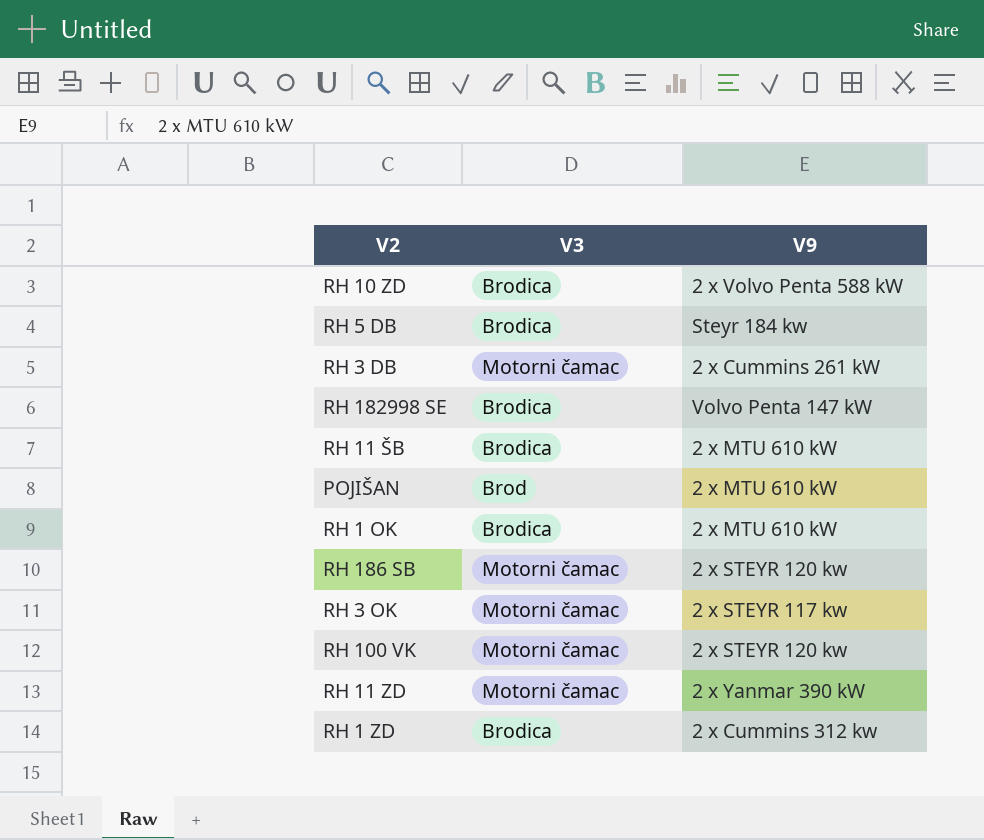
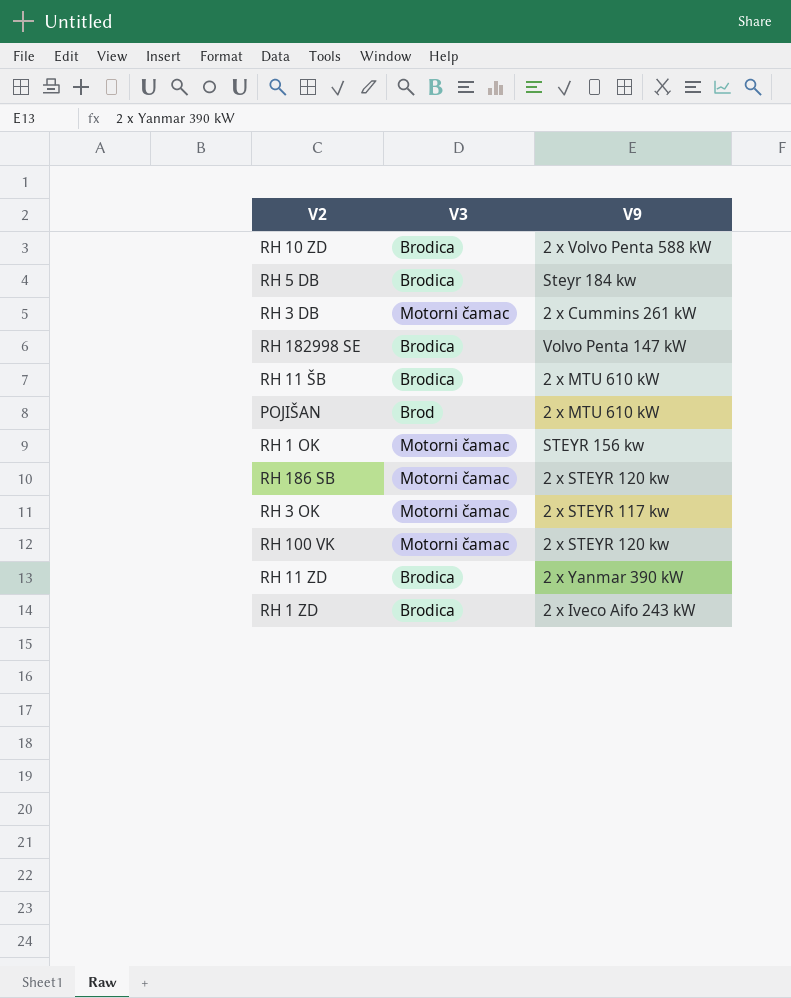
RH 1 OK | V3: Brodica -> Motorni čamac
RH 1 OK | V9: 2 x MTU 610 kW -> STEYR 156 kw
RH 11 ZD | V3: Motorni čamac -> Brodica
RH 1 ZD | V9: 2 x Cummins 312 kw -> 2 x Iveco Aifo 243 kW

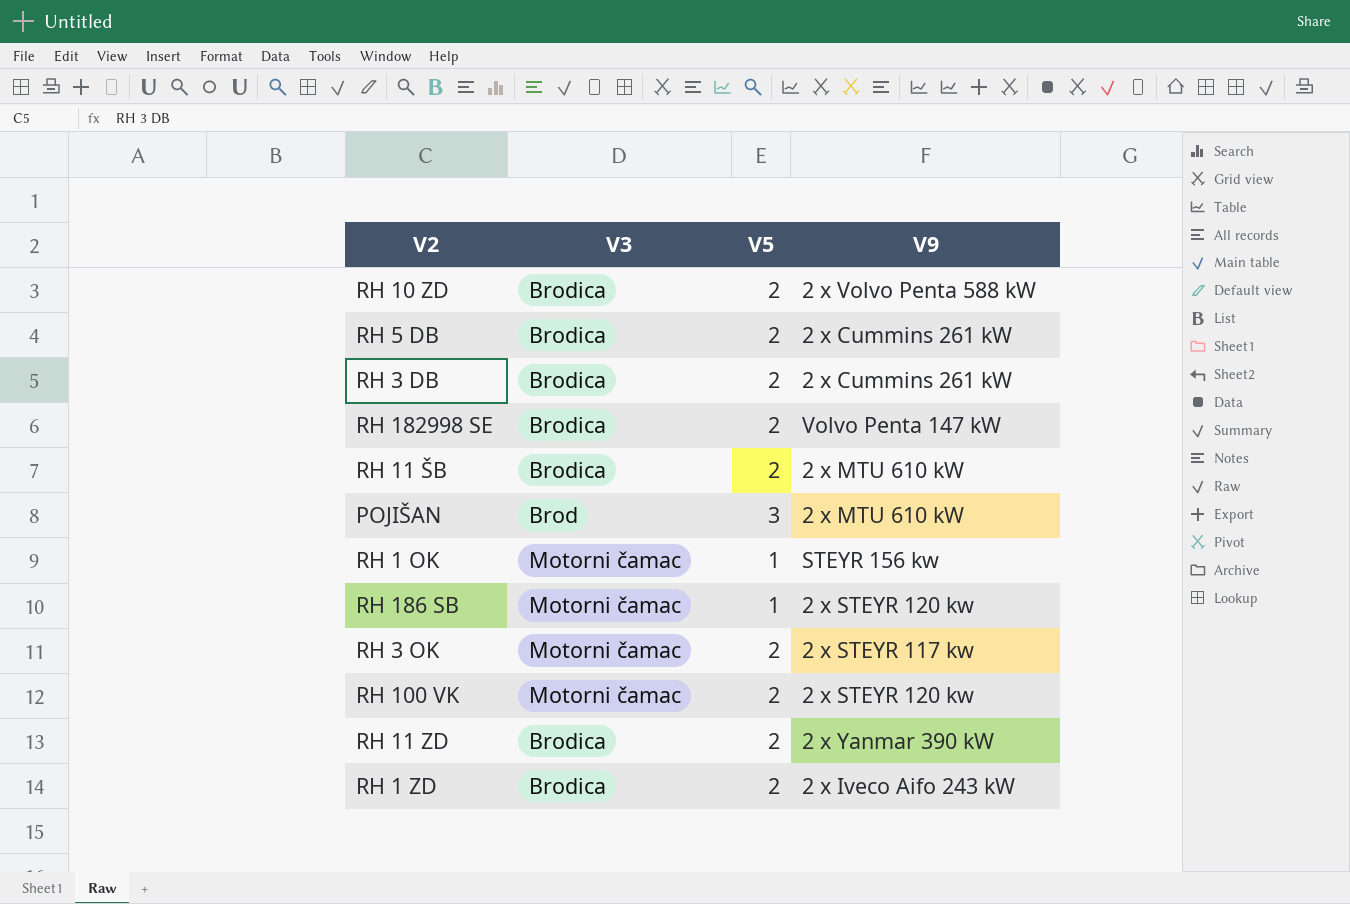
column V5 | position: none -> 3
RH 5 DB | V9: Steyr 184 kw -> 2 x Cummins 261 kW
RH 3 DB | V3: Motorni čamac -> Brodica

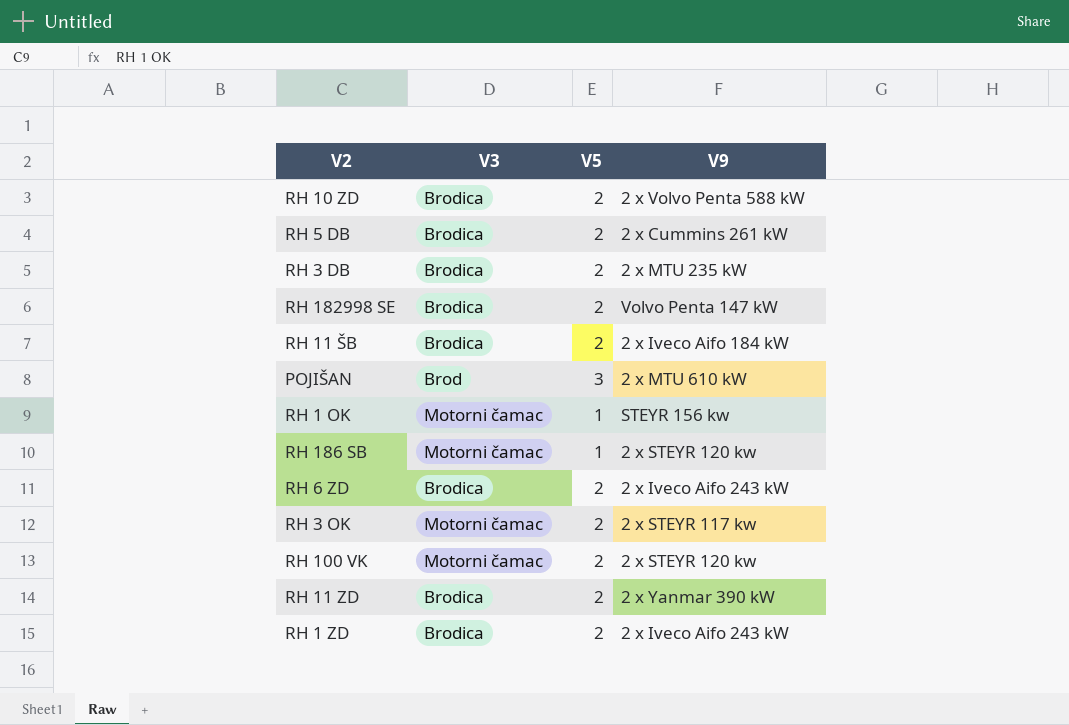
RH 3 DB | V9: 2 x Cummins 261 kW -> 2 x MTU 235 kW
RH 11 ŠB | V9: 2 x MTU 610 kW -> 2 x Iveco Aifo 184 kW
row RH 6 ZD: none -> Brodica | 2 | 2 x Iveco Aifo 243 kW

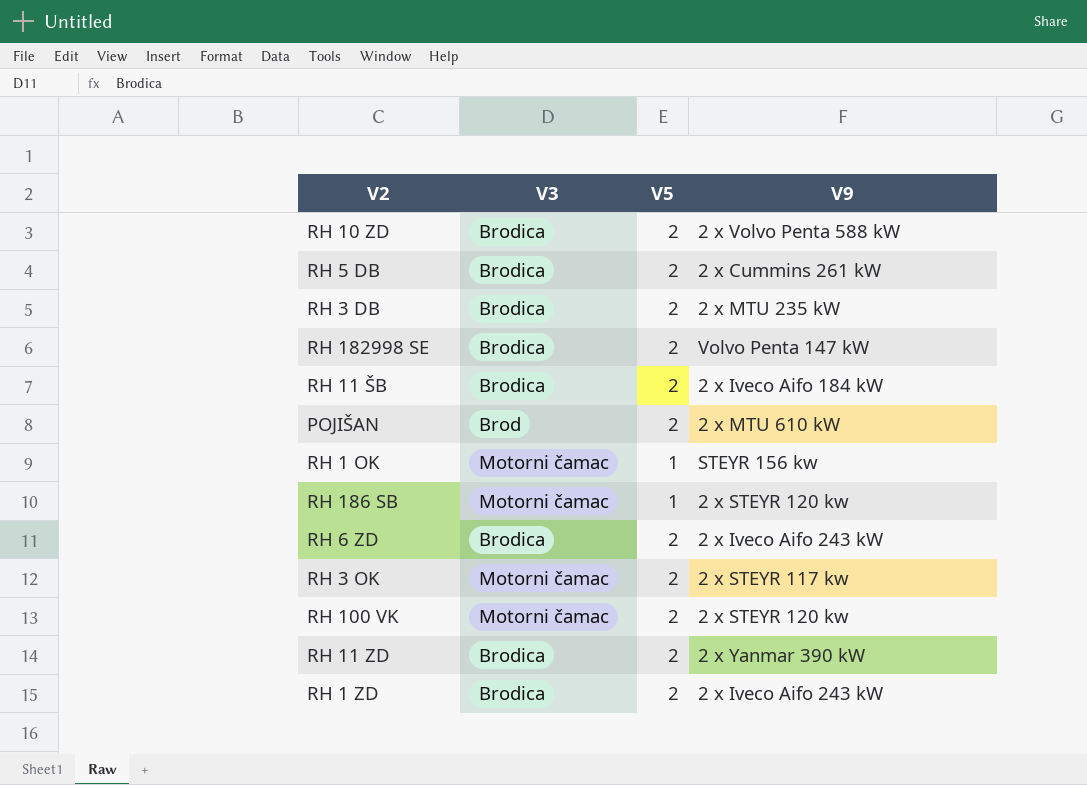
POJIŠAN | V5: 3 -> 2

